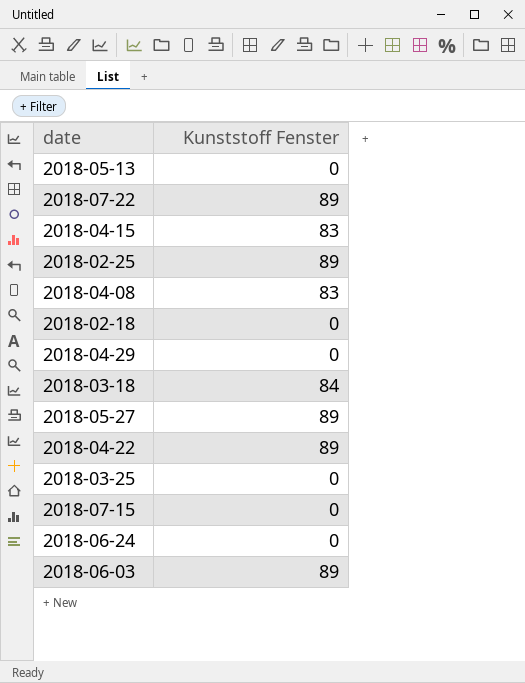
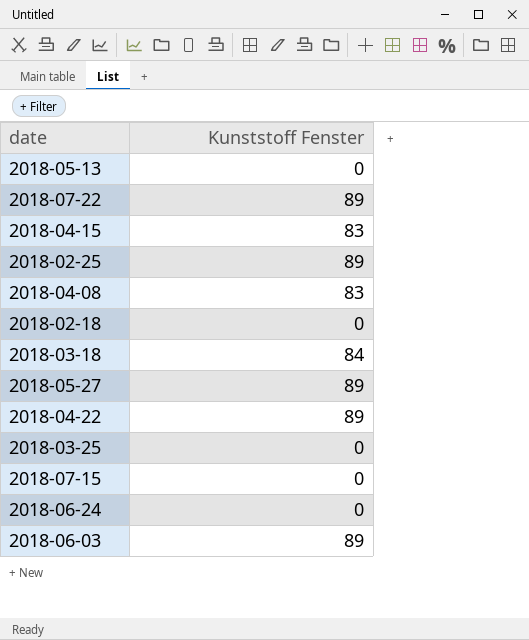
row 2018-04-29: 0 -> none

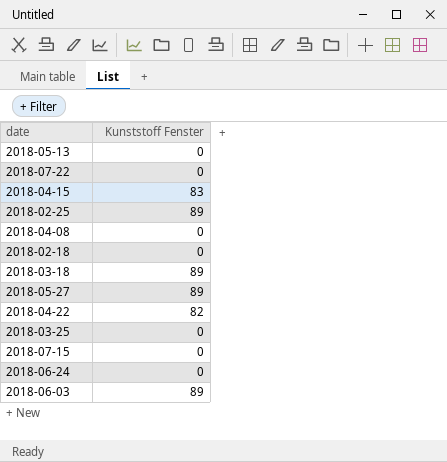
2018-07-22 | Kunststoff Fenster: 89 -> 0
2018-04-08 | Kunststoff Fenster: 83 -> 0
2018-03-18 | Kunststoff Fenster: 84 -> 89
2018-04-22 | Kunststoff Fenster: 89 -> 82

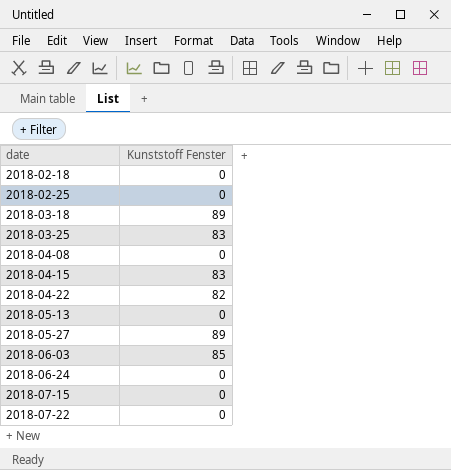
row order: none -> date ascending
2018-02-25 | Kunststoff Fenster: 89 -> 0
2018-03-25 | Kunststoff Fenster: 0 -> 83
2018-06-03 | Kunststoff Fenster: 89 -> 85

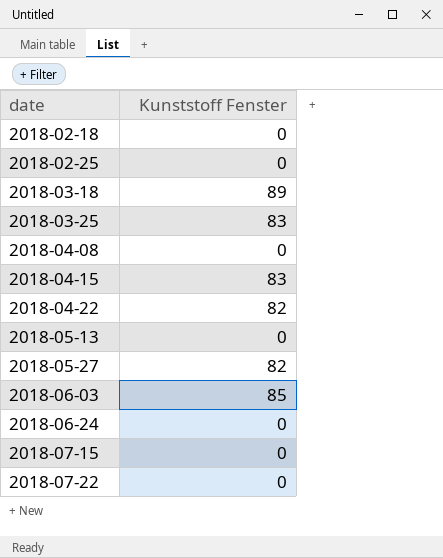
2018-05-27 | Kunststoff Fenster: 89 -> 82

